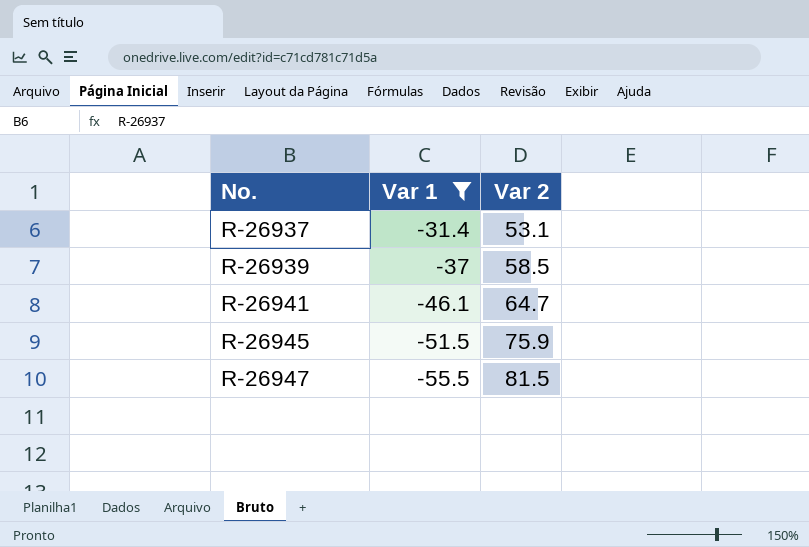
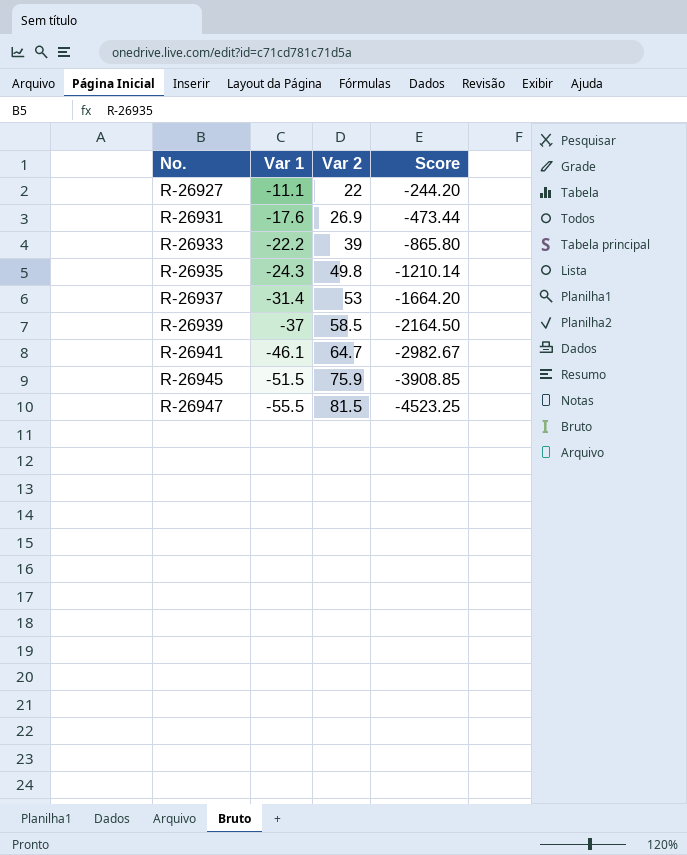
filter: Var 1 <= -31.4 -> none
column Score | formula: none -> [Var 1] * [Var 2]
R-26937 | Var 2: 53.1 -> 53

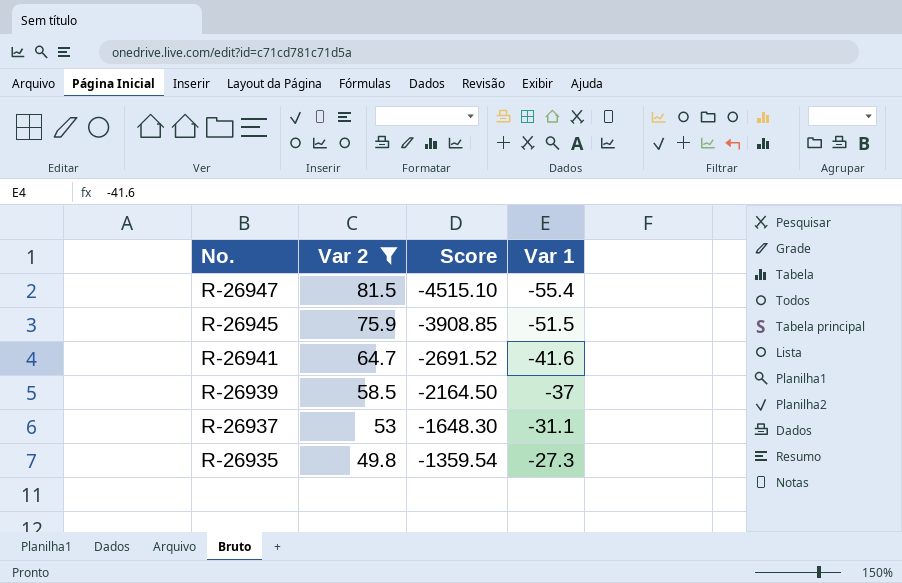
filter: none -> Var 2 >= 49.8
row order: No. ascending -> No. descending
column Var 1 | position: 2 -> 4
R-26947 | Score: -4523.25 -> -4515.10
R-26947 | Var 1: -55.5 -> -55.4
R-26941 | Score: -2982.67 -> -2691.52
R-26941 | Var 1: -46.1 -> -41.6
R-26937 | Score: -1664.20 -> -1648.30
R-26937 | Var 1: -31.4 -> -31.1
R-26935 | Score: -1210.14 -> -1359.54
R-26935 | Var 1: -24.3 -> -27.3

